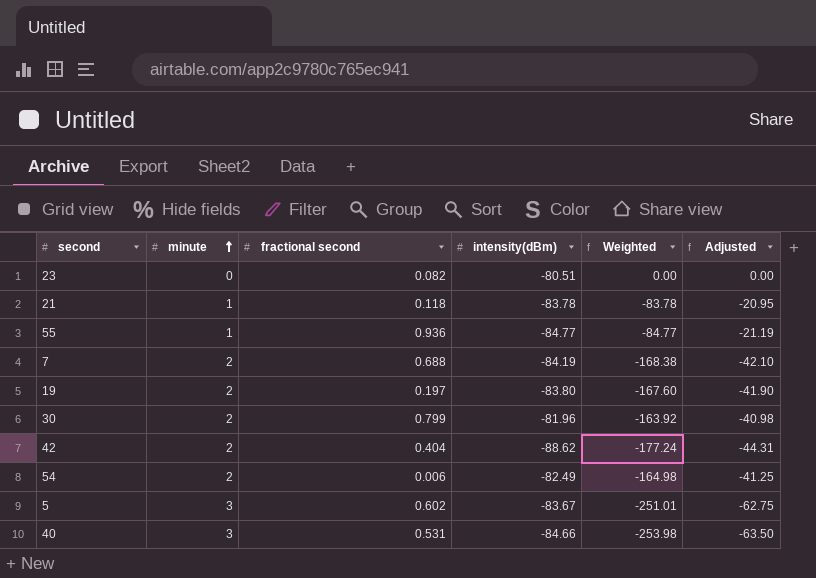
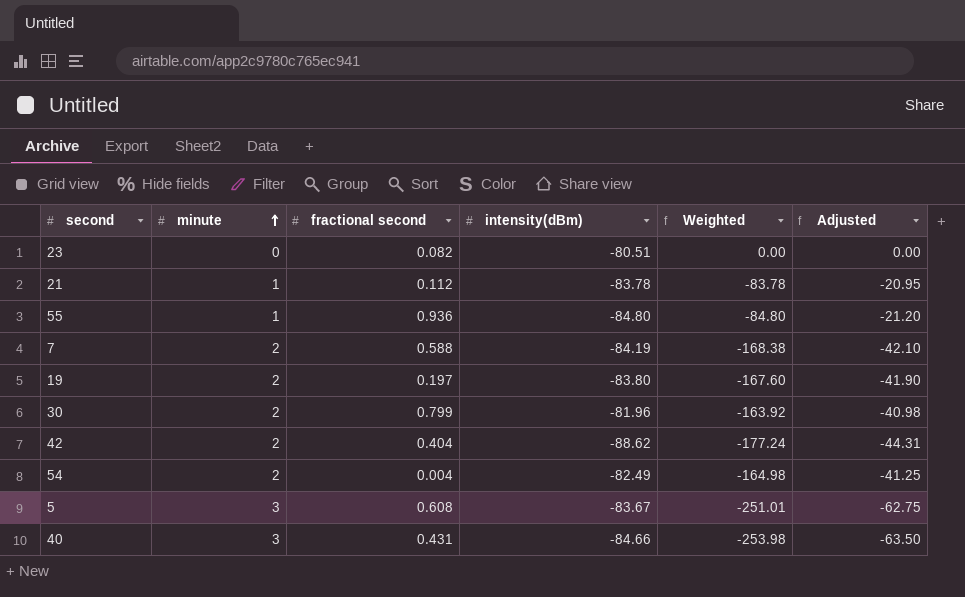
21 | fractional second: 0.118 -> 0.112
55 | intensity(dBm): -84.77 -> -84.80
55 | Weighted: -84.77 -> -84.80
55 | Adjusted: -21.19 -> -21.20
7 | fractional second: 0.688 -> 0.588
54 | fractional second: 0.006 -> 0.004
5 | fractional second: 0.602 -> 0.608
40 | fractional second: 0.531 -> 0.431

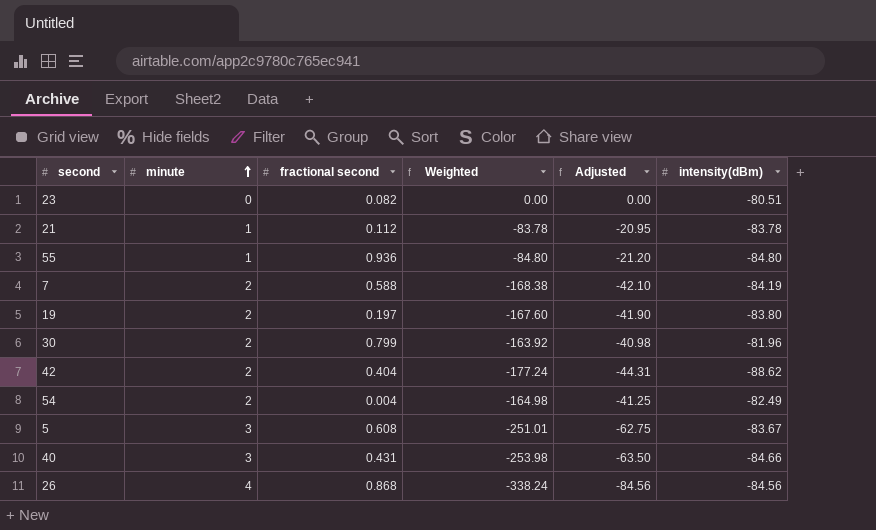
column intensity(dBm) | position: 4 -> 6
row 26: none -> 4 | 0.868 | -338.24 | -84.56 | -84.56

